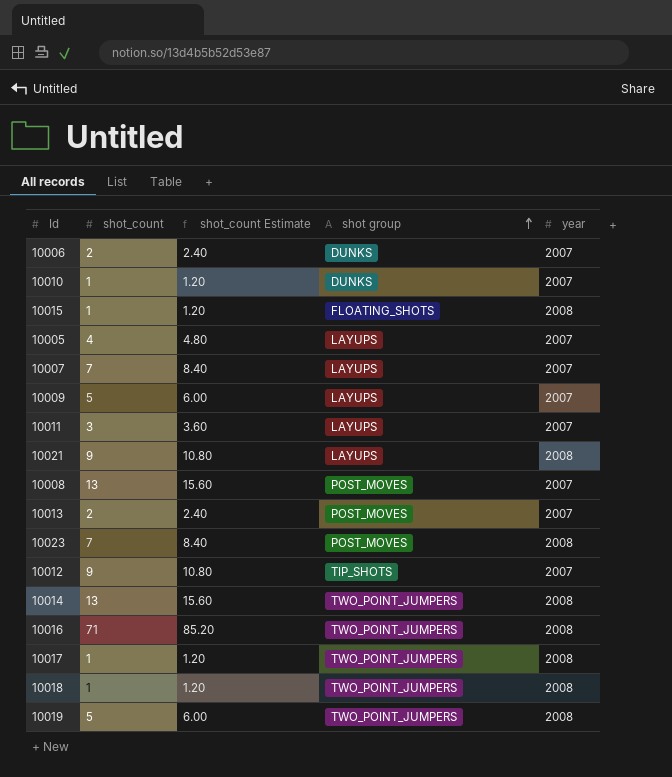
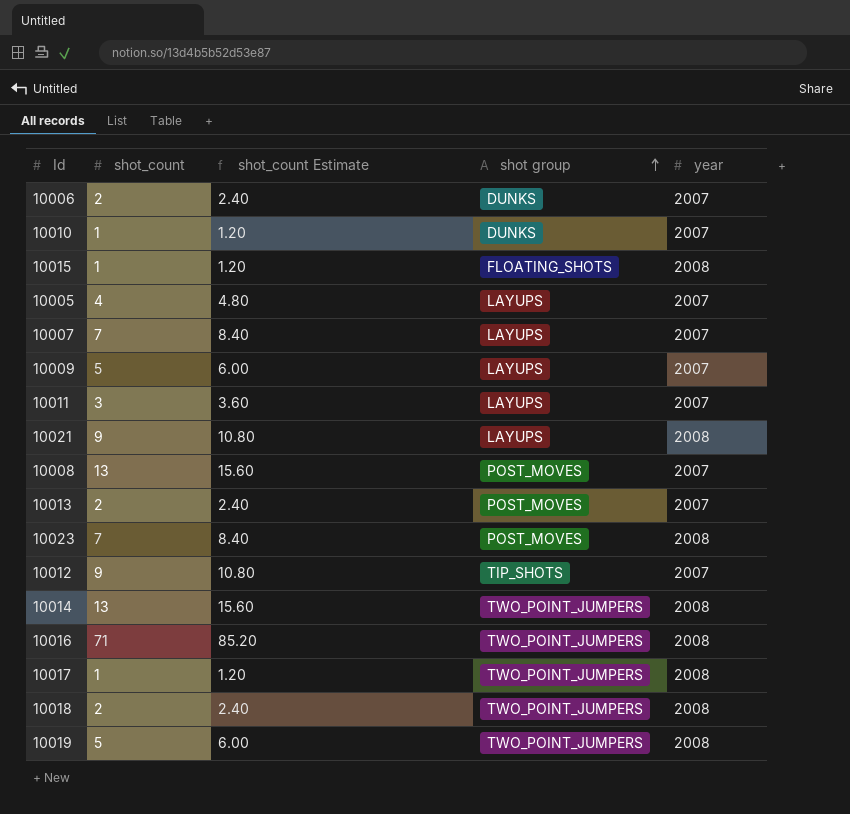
10018 | shot_count: 1 -> 2
10018 | shot_count Estimate: 1.20 -> 2.40

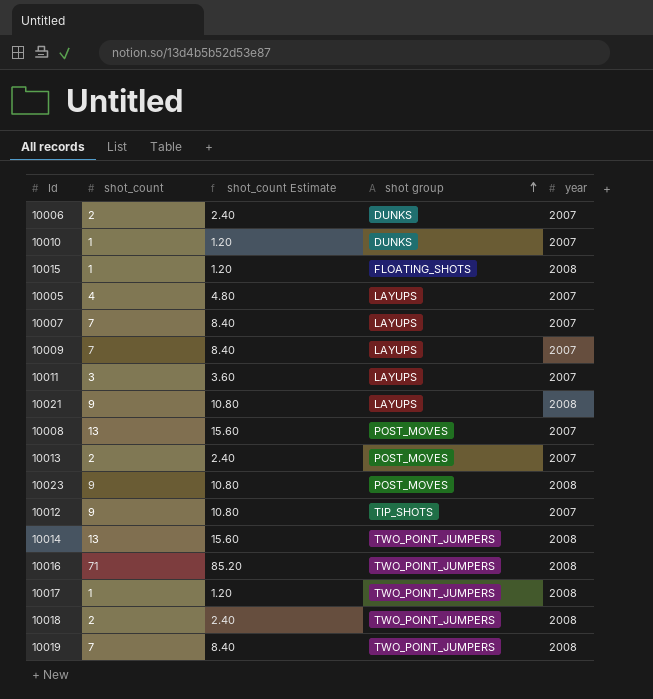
10009 | shot_count: 5 -> 7
10009 | shot_count Estimate: 6.00 -> 8.40
10023 | shot_count: 7 -> 9
10023 | shot_count Estimate: 8.40 -> 10.80
10019 | shot_count: 5 -> 7
10019 | shot_count Estimate: 6.00 -> 8.40

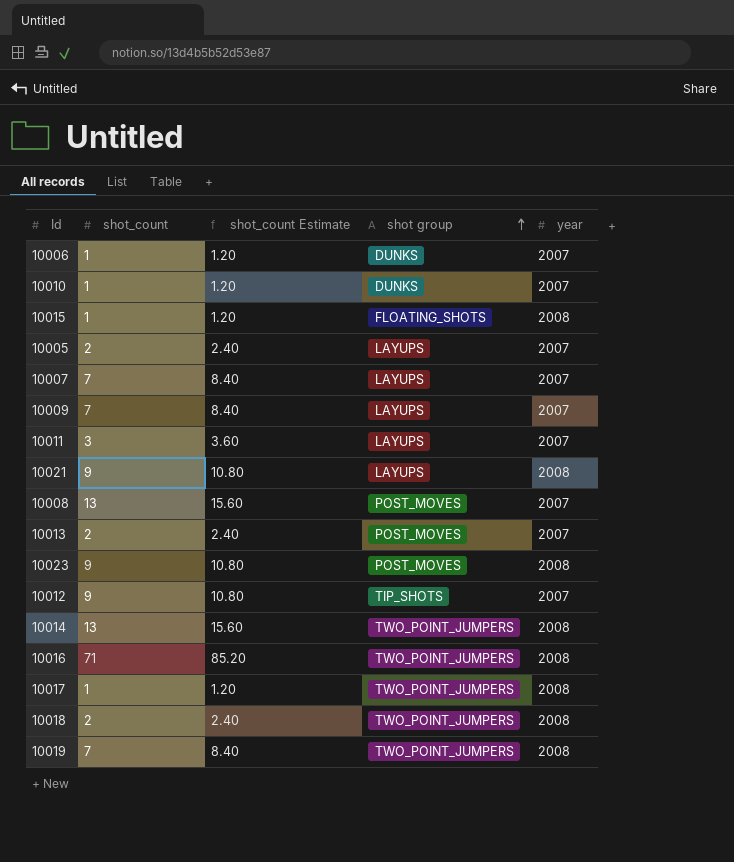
10006 | shot_count: 2 -> 1
10006 | shot_count Estimate: 2.40 -> 1.20
10005 | shot_count: 4 -> 2
10005 | shot_count Estimate: 4.80 -> 2.40

